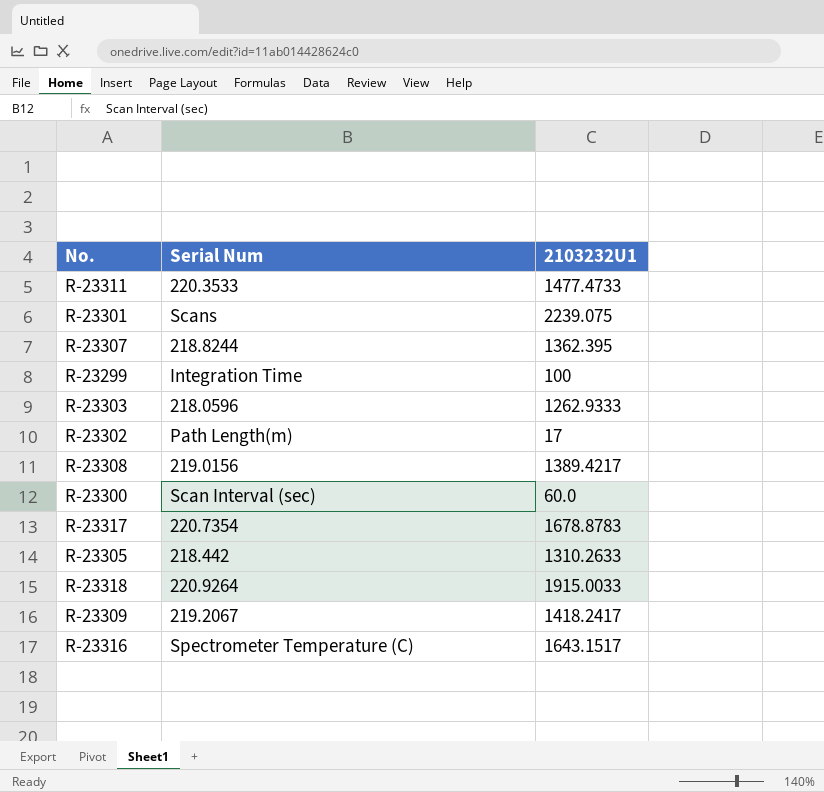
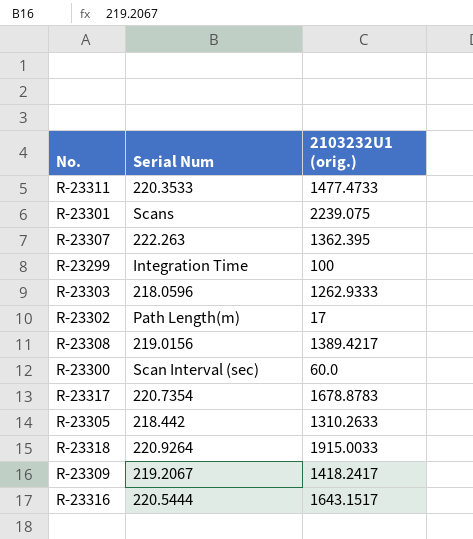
column name: 2103232U1 -> 2103232U1 (orig.)
R-23307 | Serial Num: 218.8244 -> 222.263
R-23316 | Serial Num: Spectrometer Temperature (C) -> 220.5444

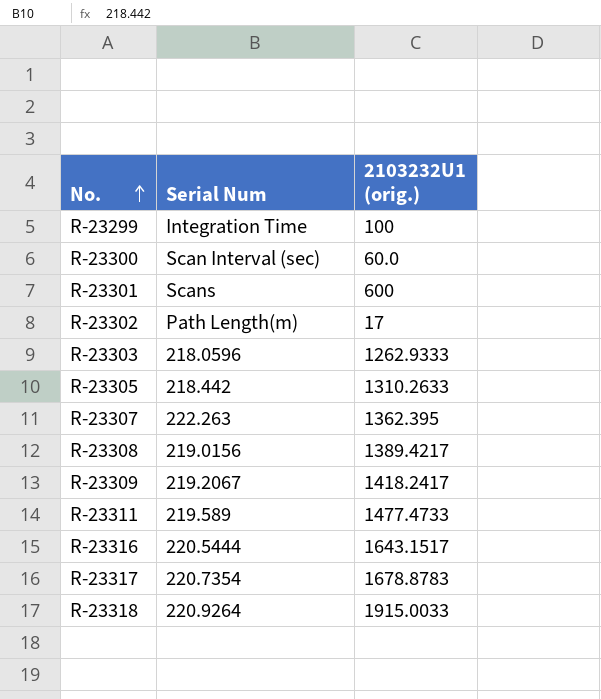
row order: none -> No. ascending
R-23301 | 2103232U1 (orig.): 2239.075 -> 600
R-23311 | Serial Num: 220.3533 -> 219.589

